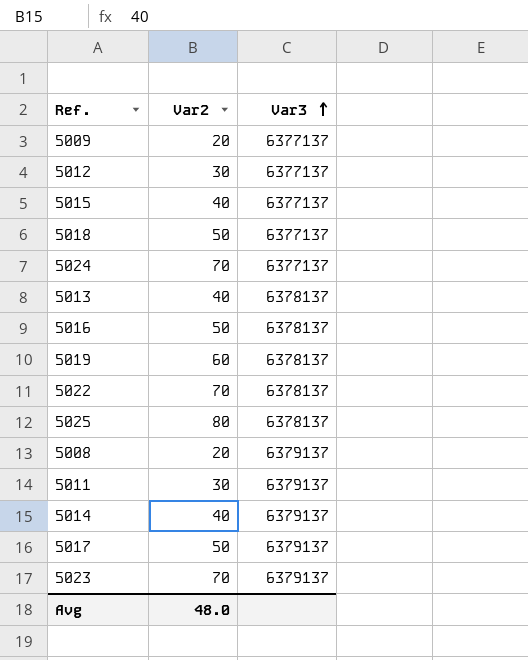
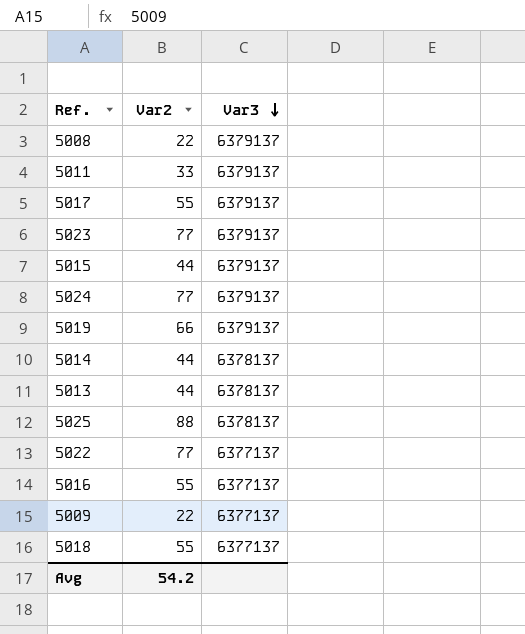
row order: Var3 ascending -> Var3 descending
row 5012: 30 | 6377137 -> none
5008 | Var2: 20 -> 22
5011 | Var2: 30 -> 33
5017 | Var2: 50 -> 55
5023 | Var2: 70 -> 77
5015 | Var2: 40 -> 44
5015 | Var3: 6377137 -> 6379137
5024 | Var2: 70 -> 77
5024 | Var3: 6377137 -> 6379137
5019 | Var2: 60 -> 66
5019 | Var3: 6378137 -> 6379137
5014 | Var2: 40 -> 44
5014 | Var3: 6379137 -> 6378137
5013 | Var2: 40 -> 44
5025 | Var2: 80 -> 88
5022 | Var2: 70 -> 77
5022 | Var3: 6378137 -> 6377137
5016 | Var2: 50 -> 55
5016 | Var3: 6378137 -> 6377137
5009 | Var2: 20 -> 22
5018 | Var2: 50 -> 55
Avg | Var2: 48.0 -> 54.2

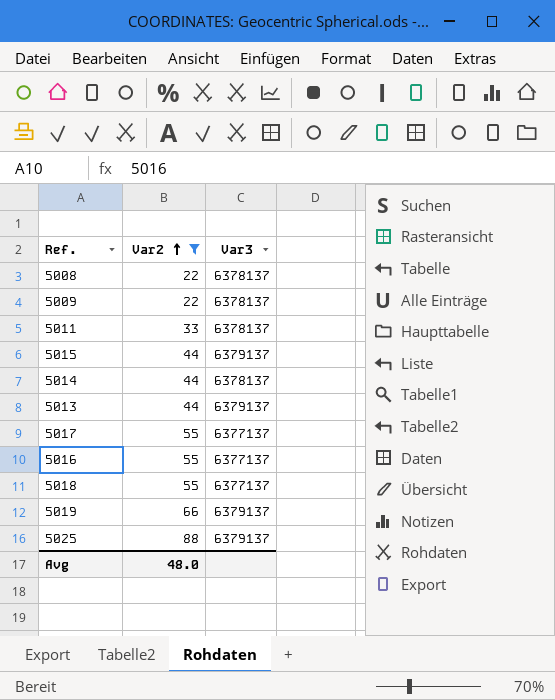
filter: none -> Var2 != 77
row order: Var3 descending -> Var2 ascending
5008 | Var3: 6379137 -> 6378137
5009 | Var3: 6377137 -> 6378137
5011 | Var3: 6379137 -> 6378137
5013 | Var3: 6378137 -> 6379137
5017 | Var3: 6379137 -> 6377137
5025 | Var3: 6378137 -> 6379137
Avg | Var2: 54.2 -> 48.0

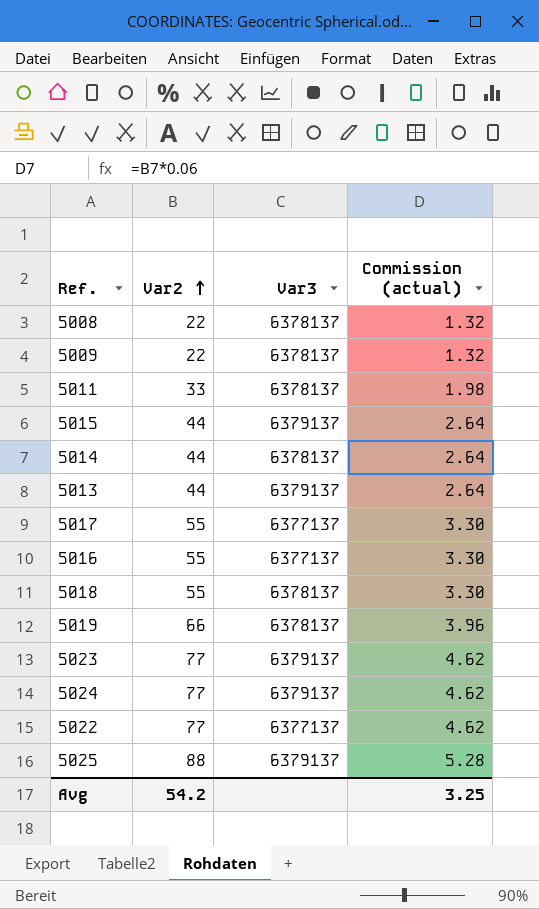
filter: Var2 != 77 -> none
column Commission (actual) | formula: none -> [Var2] * 0.06
5018 | Var3: 6377137 -> 6378137
5019 | Var3: 6379137 -> 6378137
Avg | Var2: 48.0 -> 54.2

